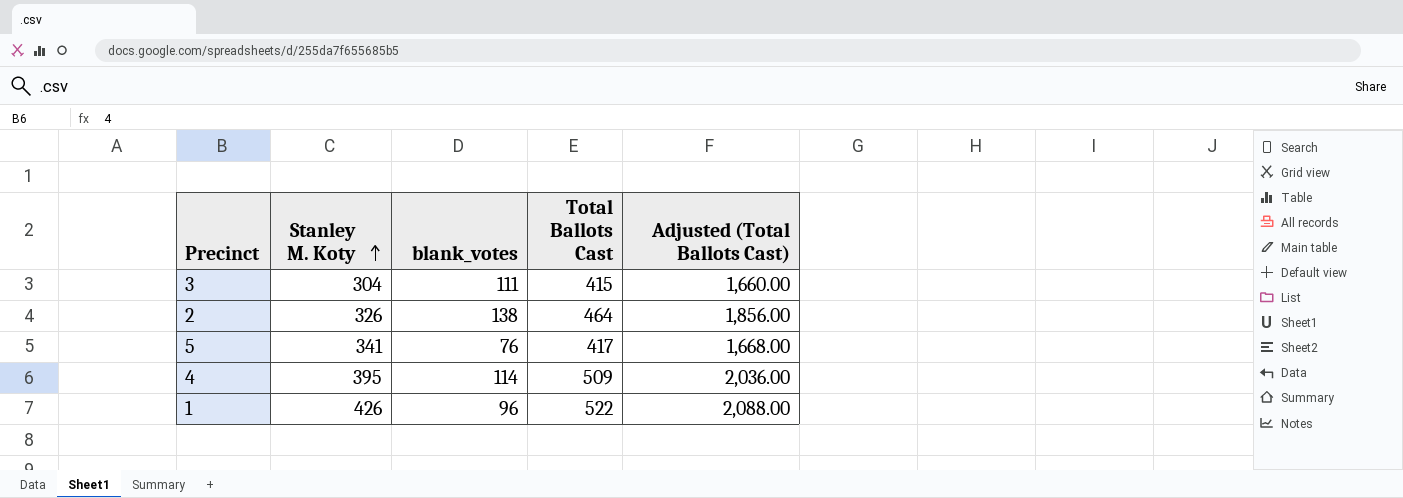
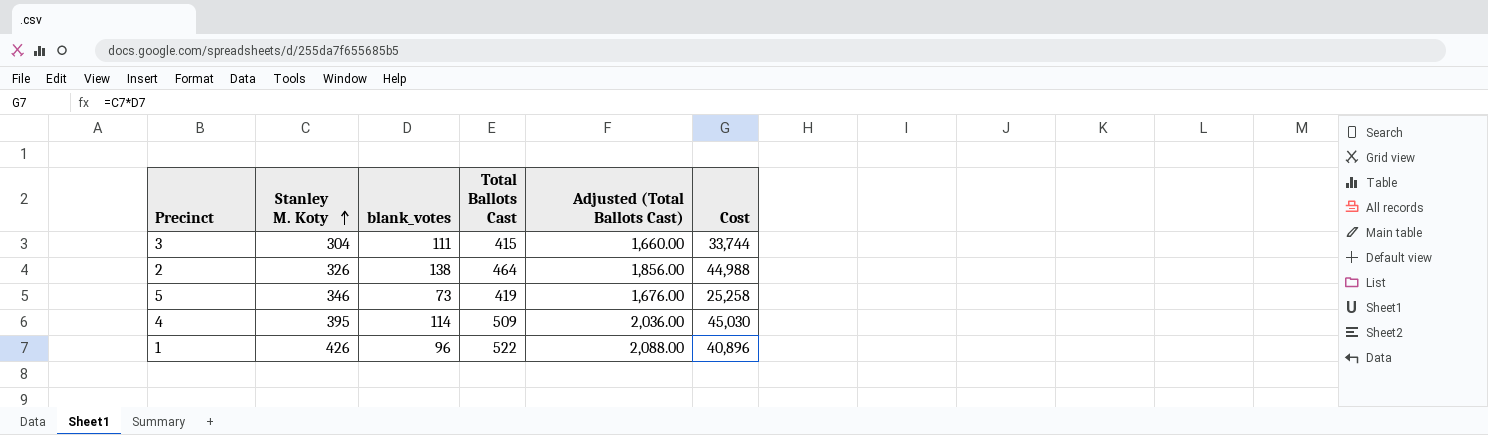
column Cost | formula: none -> [Stanley M. Koty] * [blank_votes]
5 | Stanley M. Koty: 341 -> 346
5 | blank_votes: 76 -> 73
5 | Total Ballots Cast: 417 -> 419
5 | Adjusted (Total Ballots Cast): 1,668.00 -> 1,676.00

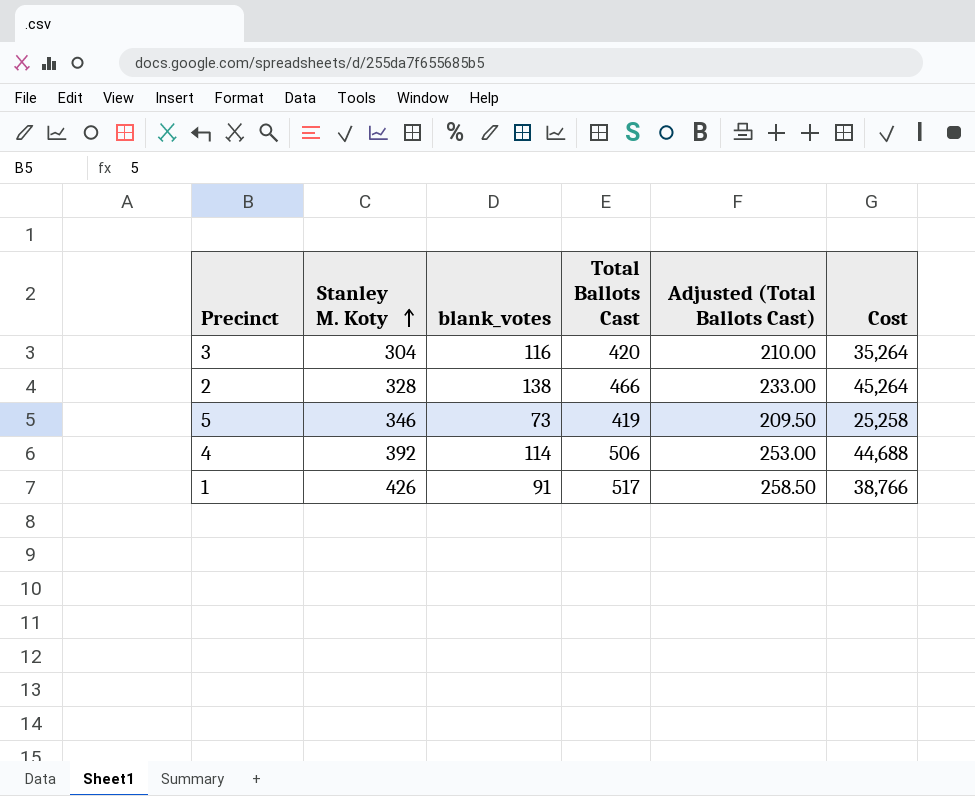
column Adjusted (Total Ballots Cast) | formula: [Total Ballots Cast] * 4 -> [Total Ballots Cast] * 0.5
3 | blank_votes: 111 -> 116
3 | Total Ballots Cast: 415 -> 420
3 | Cost: 33,744 -> 35,264
2 | Stanley M. Koty: 326 -> 328
2 | Total Ballots Cast: 464 -> 466
2 | Cost: 44,988 -> 45,264
4 | Stanley M. Koty: 395 -> 392
4 | Total Ballots Cast: 509 -> 506
4 | Cost: 45,030 -> 44,688
1 | blank_votes: 96 -> 91
1 | Total Ballots Cast: 522 -> 517
1 | Cost: 40,896 -> 38,766

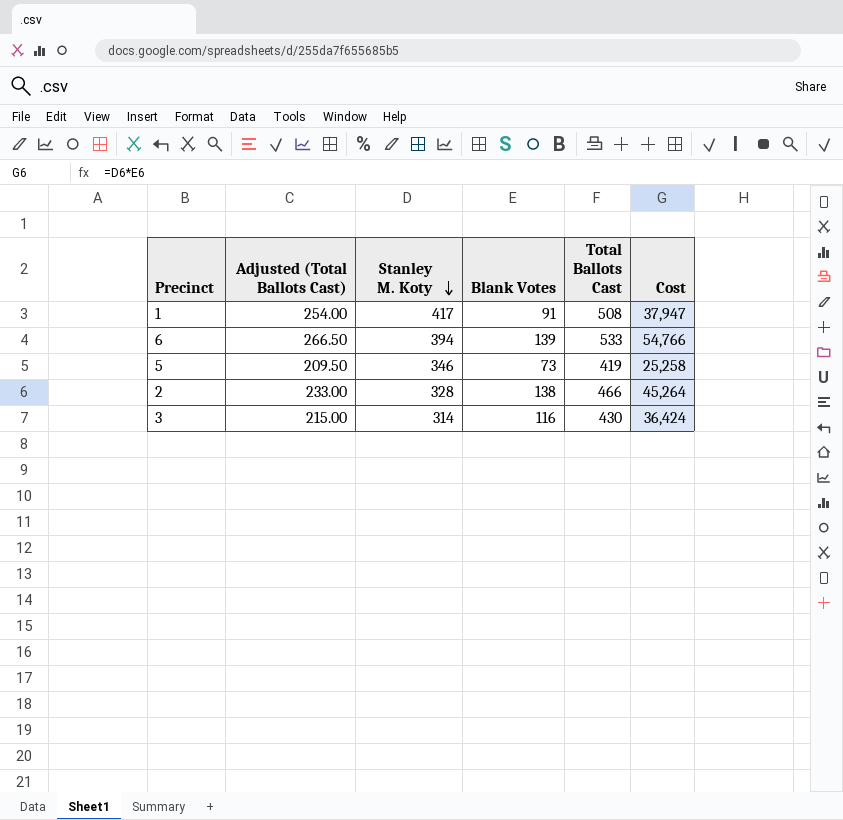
row order: Stanley M. Koty ascending -> Stanley M. Koty descending
column Adjusted (Total Ballots Cast) | position: 5 -> 2
column name: blank_votes -> Blank Votes
row 4: 392 | 114 | 506 | 253.00 | 44,688 -> none
1 | Adjusted (Total Ballots Cast): 258.50 -> 254.00
1 | Stanley M. Koty: 426 -> 417
1 | Total Ballots Cast: 517 -> 508
1 | Cost: 38,766 -> 37,947
row 6: none -> 266.50 | 394 | 139 | 533 | 54,766
3 | Adjusted (Total Ballots Cast): 210.00 -> 215.00
3 | Stanley M. Koty: 304 -> 314
3 | Total Ballots Cast: 420 -> 430
3 | Cost: 35,264 -> 36,424

